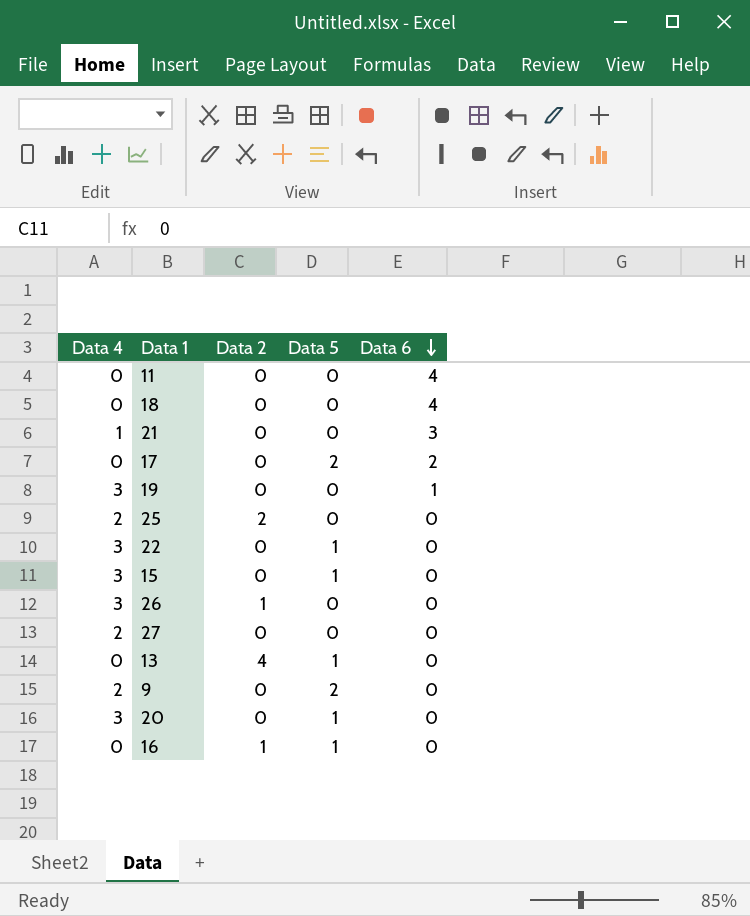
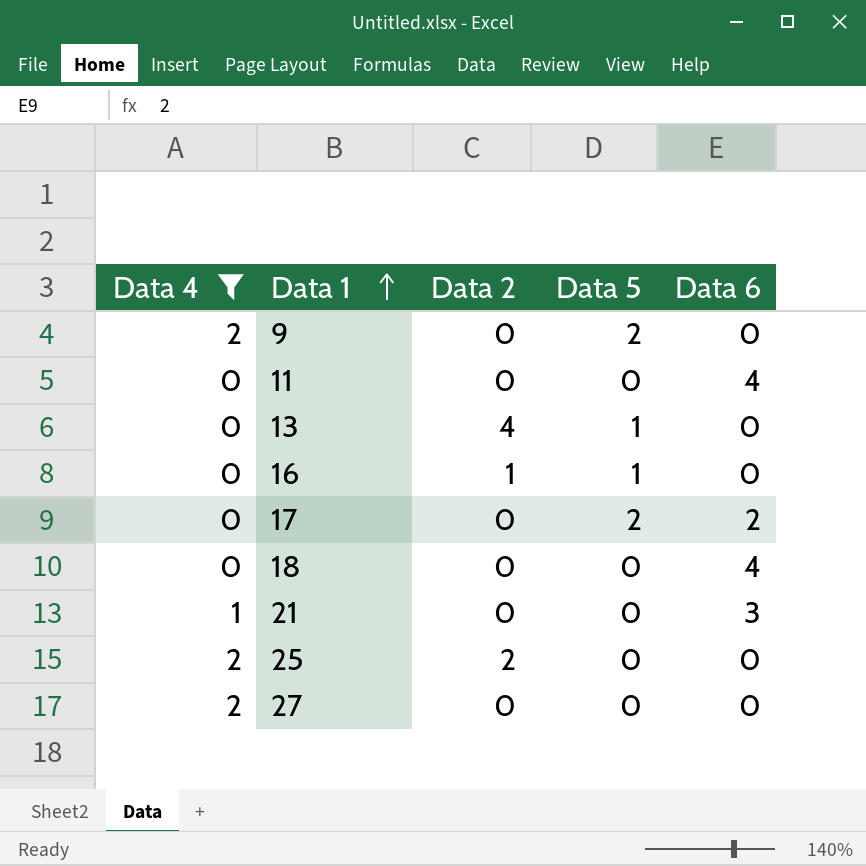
filter: none -> Data 4 != 3
row order: Data 6 descending -> Data 1 ascending

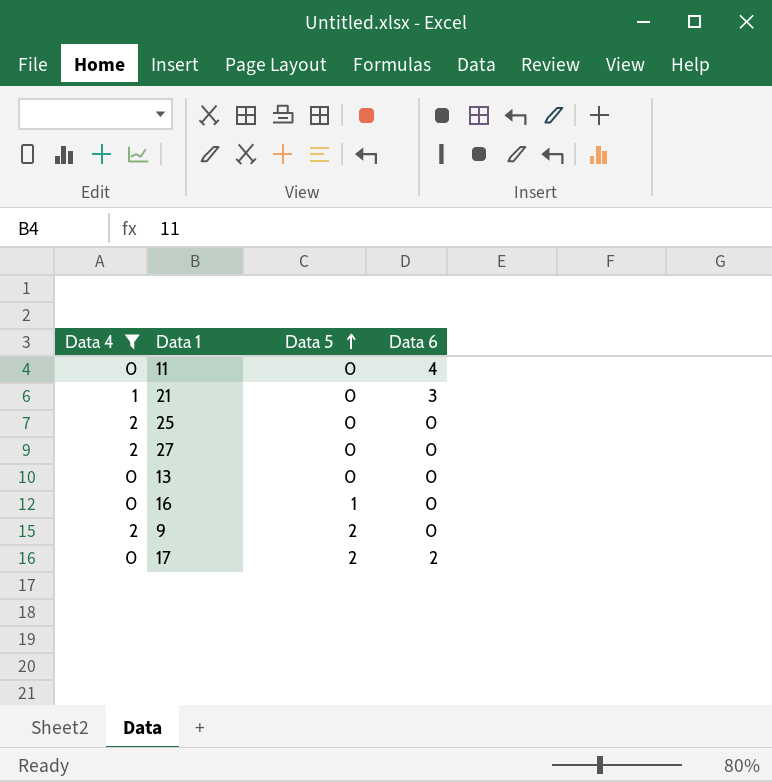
row order: Data 1 ascending -> Data 5 ascending
column Data 2 | position: 3 -> none
row 18: 0 | 0 | 0 | 4 -> none
13 | Data 5: 1 -> 0

